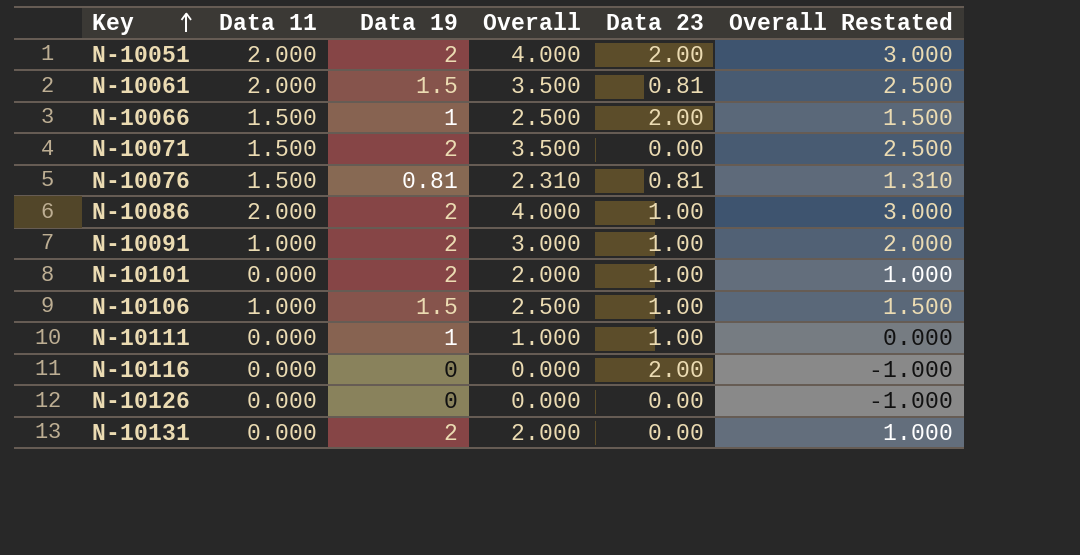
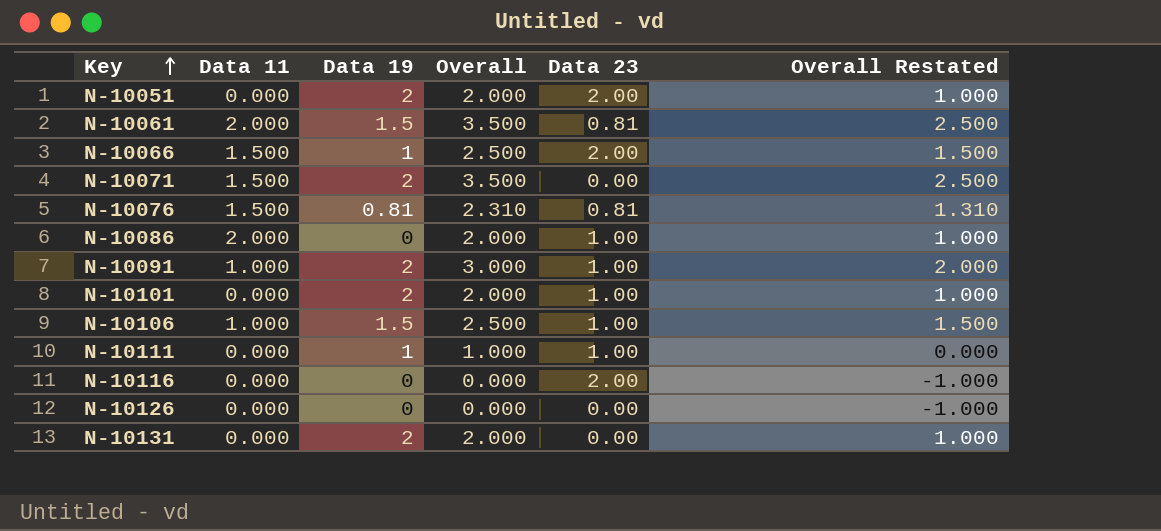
N-10051 | Data 11: 2.000 -> 0.000
N-10051 | Overall: 4.000 -> 2.000
N-10051 | Overall Restated: 3.000 -> 1.000
N-10086 | Data 19: 2 -> 0
N-10086 | Overall: 4.000 -> 2.000
N-10086 | Overall Restated: 3.000 -> 1.000

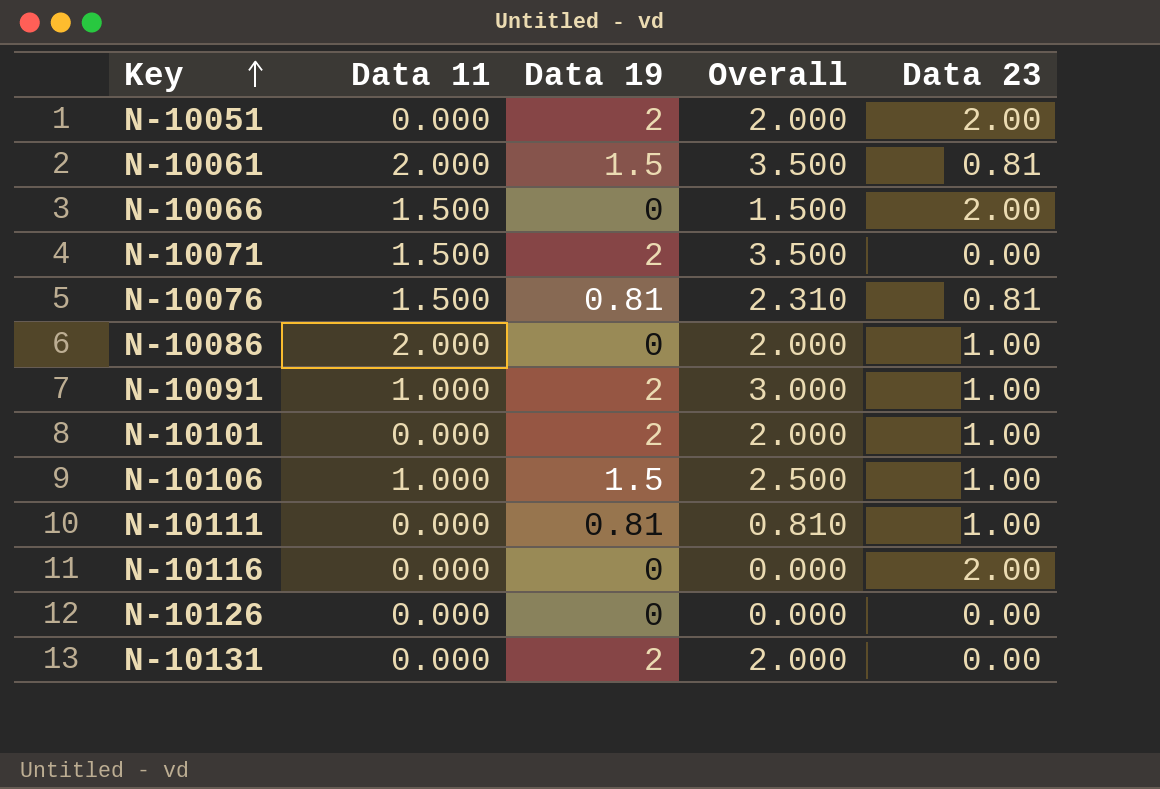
column Overall Restated | formula: [Overall] - 1 -> none
N-10066 | Data 19: 1 -> 0
N-10066 | Overall: 2.500 -> 1.500
N-10111 | Data 19: 1 -> 0.81
N-10111 | Overall: 1.000 -> 0.810

